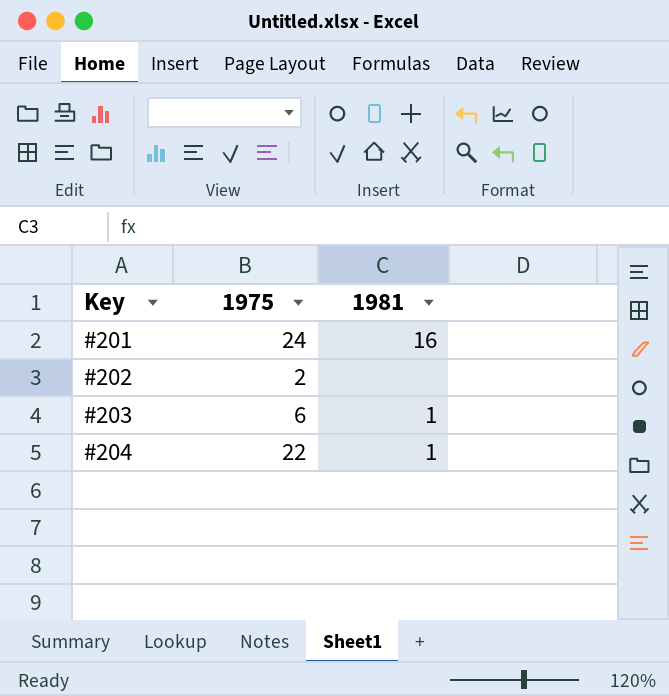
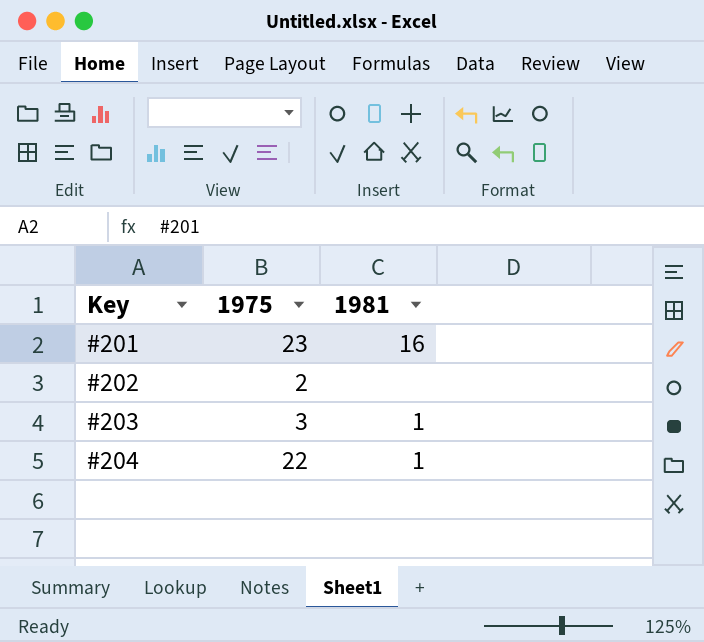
#201 | 1975: 24 -> 23
#203 | 1975: 6 -> 3

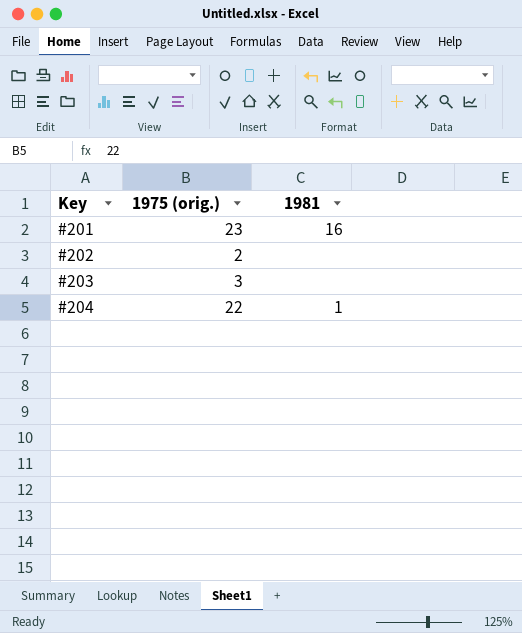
column name: 1975 -> 1975 (orig.)
#203 | 1981: 1 -> none

